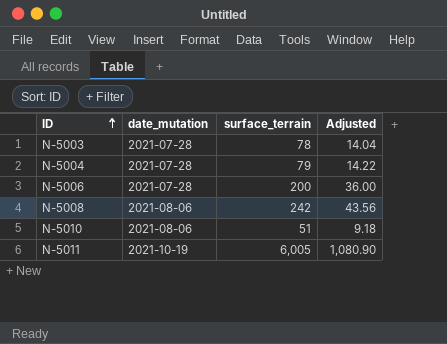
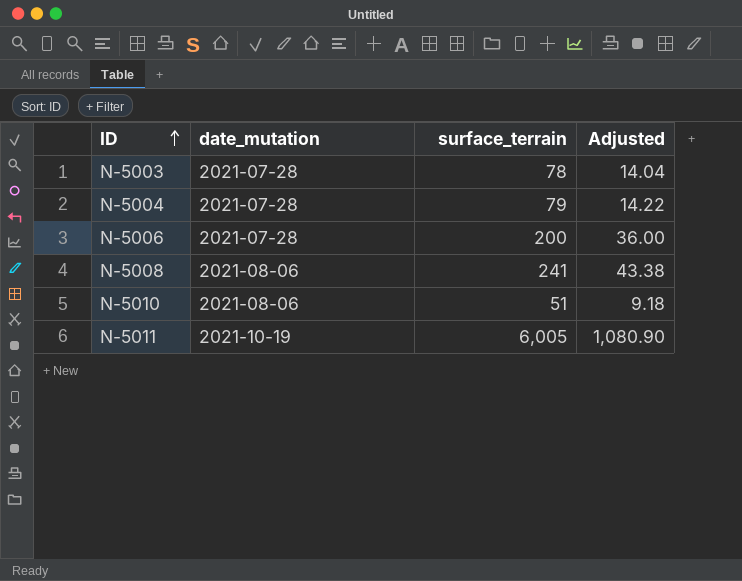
N-5008 | surface_terrain: 242 -> 241
N-5008 | Adjusted: 43.56 -> 43.38

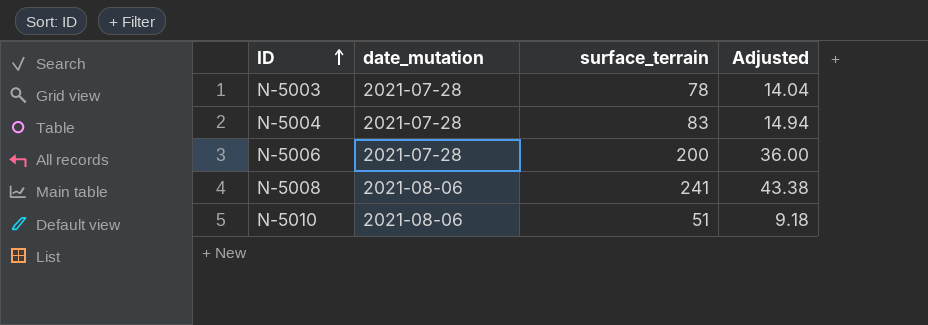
row N-5011: 2021-10-19 | 6,005 | 1,080.90 -> none
N-5004 | surface_terrain: 79 -> 83
N-5004 | Adjusted: 14.22 -> 14.94

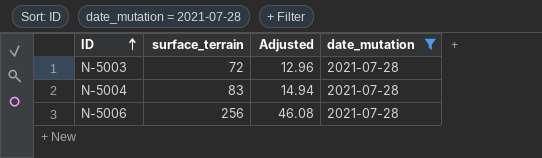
filter: none -> date_mutation = 2021-07-28
column date_mutation | position: 2 -> 4
N-5003 | surface_terrain: 78 -> 72
N-5003 | Adjusted: 14.04 -> 12.96
N-5006 | surface_terrain: 200 -> 256
N-5006 | Adjusted: 36.00 -> 46.08

